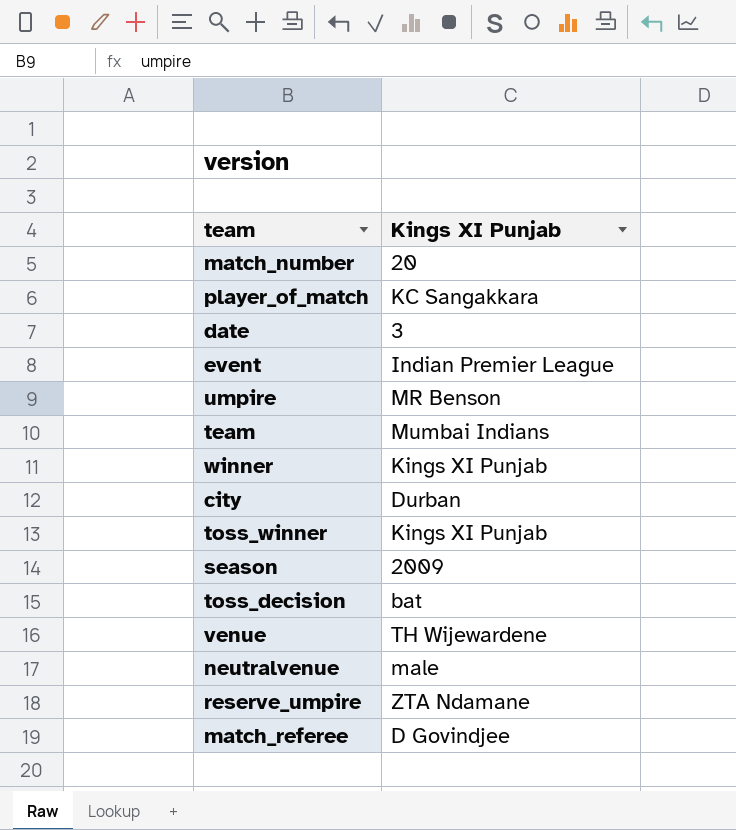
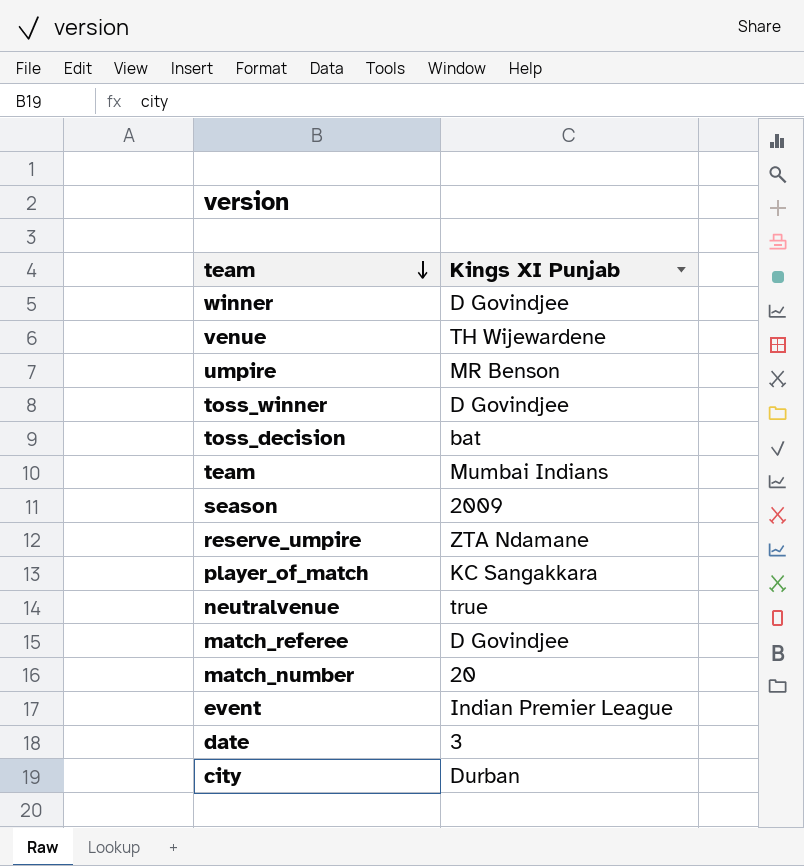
row order: none -> team descending
winner | Kings XI Punjab: Kings XI Punjab -> D Govindjee
toss_winner | Kings XI Punjab: Kings XI Punjab -> D Govindjee
neutralvenue | Kings XI Punjab: male -> true

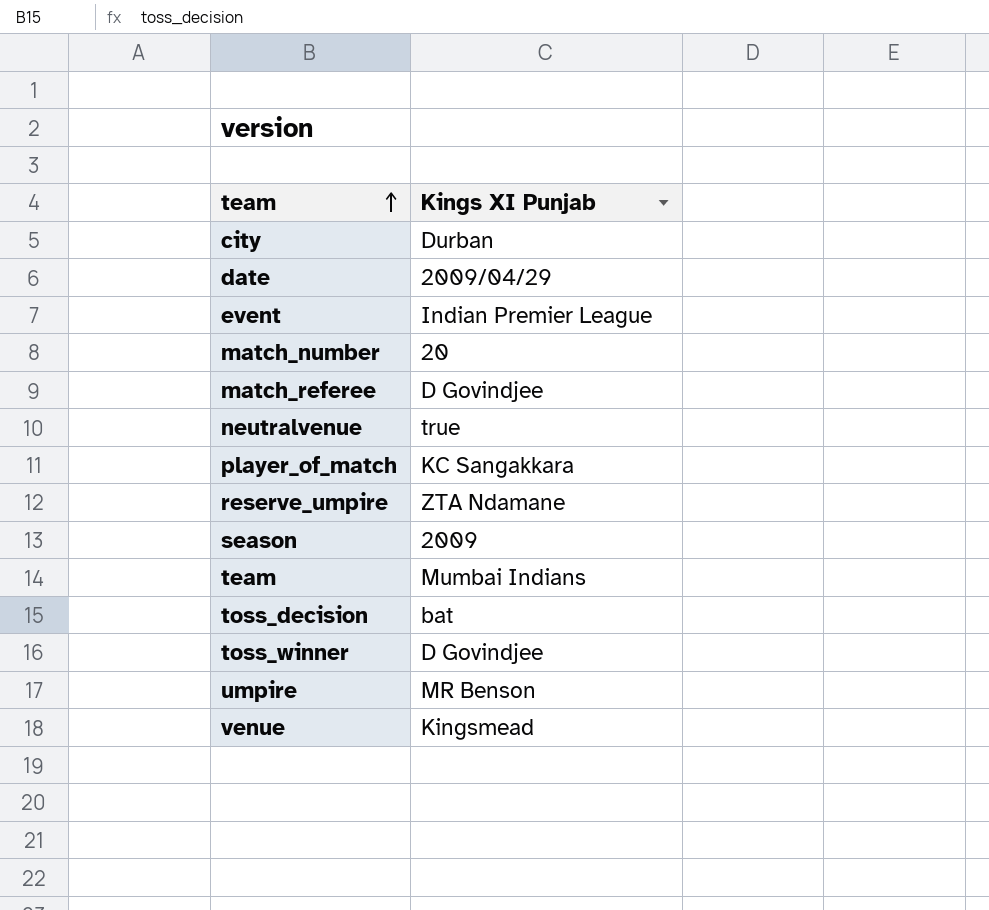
row order: team descending -> team ascending
row winner: D Govindjee -> none
date | Kings XI Punjab: 3 -> 2009/04/29
venue | Kings XI Punjab: TH Wijewardene -> Kingsmead

